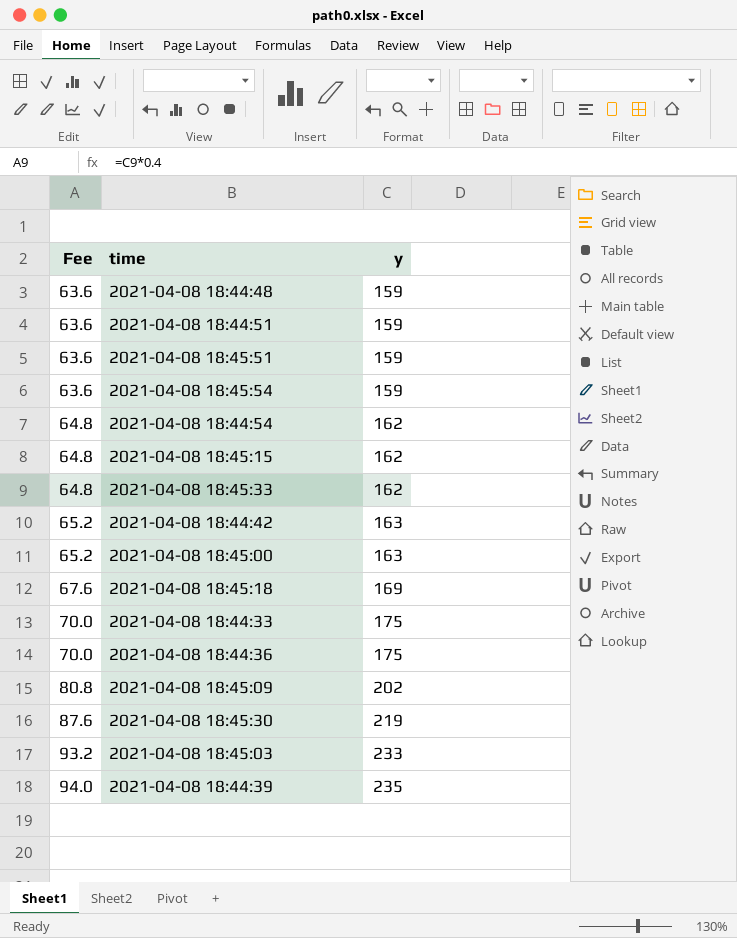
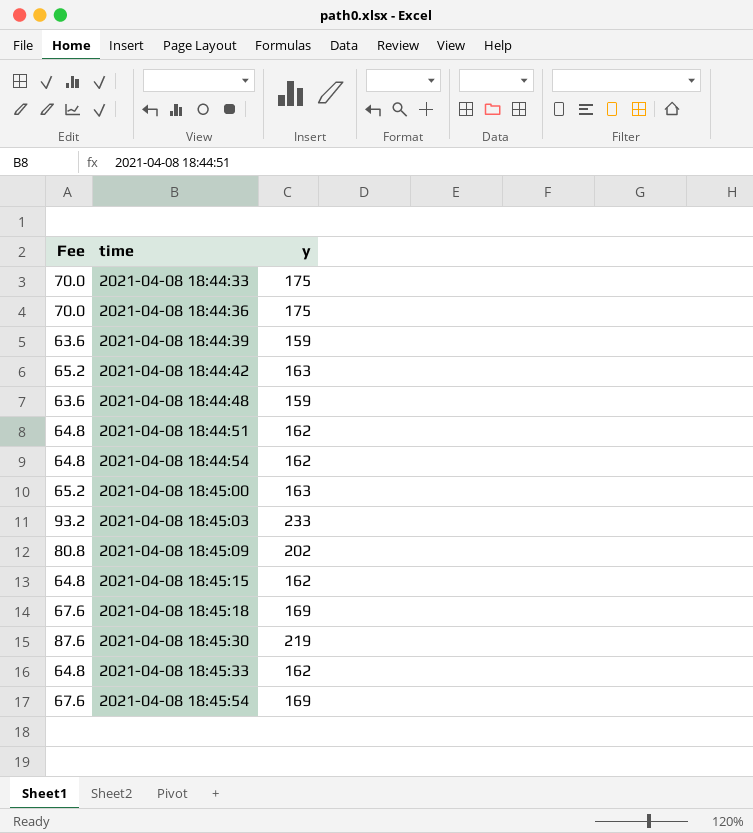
row order: Fee ascending -> time ascending
row 2021-04-08 18:45:51: 63.6 | 159 -> none
2021-04-08 18:44:39 | Fee: 94.0 -> 63.6
2021-04-08 18:44:39 | y: 235 -> 159
2021-04-08 18:44:51 | Fee: 63.6 -> 64.8
2021-04-08 18:44:51 | y: 159 -> 162
2021-04-08 18:45:54 | Fee: 63.6 -> 67.6
2021-04-08 18:45:54 | y: 159 -> 169

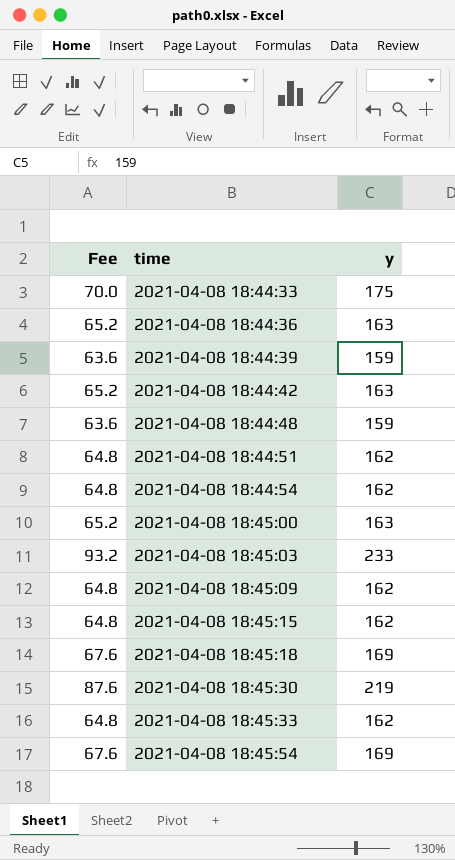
2021-04-08 18:44:36 | Fee: 70.0 -> 65.2
2021-04-08 18:44:36 | y: 175 -> 163
2021-04-08 18:45:09 | Fee: 80.8 -> 64.8
2021-04-08 18:45:09 | y: 202 -> 162

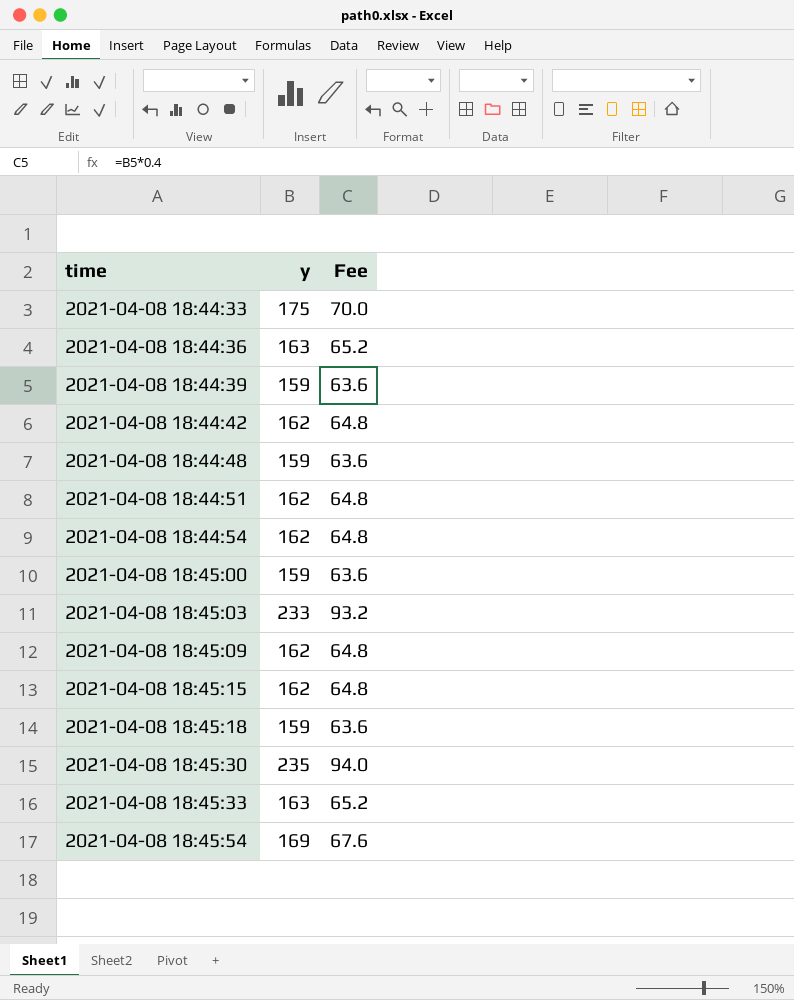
column Fee | position: 1 -> 3
2021-04-08 18:44:42 | y: 163 -> 162
2021-04-08 18:44:42 | Fee: 65.2 -> 64.8
2021-04-08 18:45:00 | y: 163 -> 159
2021-04-08 18:45:00 | Fee: 65.2 -> 63.6
2021-04-08 18:45:18 | y: 169 -> 159
2021-04-08 18:45:18 | Fee: 67.6 -> 63.6
2021-04-08 18:45:30 | y: 219 -> 235
2021-04-08 18:45:30 | Fee: 87.6 -> 94.0
2021-04-08 18:45:33 | y: 162 -> 163
2021-04-08 18:45:33 | Fee: 64.8 -> 65.2

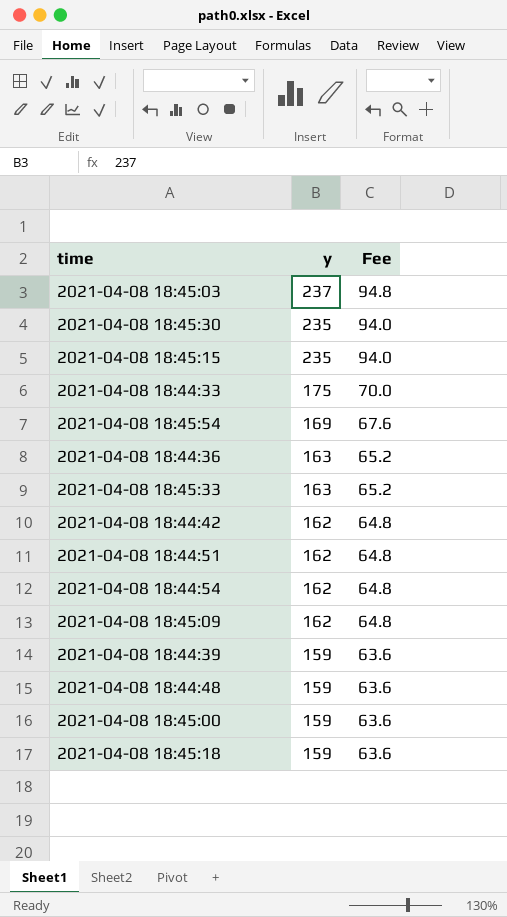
row order: time ascending -> y descending
2021-04-08 18:45:03 | y: 233 -> 237
2021-04-08 18:45:03 | Fee: 93.2 -> 94.8
2021-04-08 18:45:15 | y: 162 -> 235
2021-04-08 18:45:15 | Fee: 64.8 -> 94.0

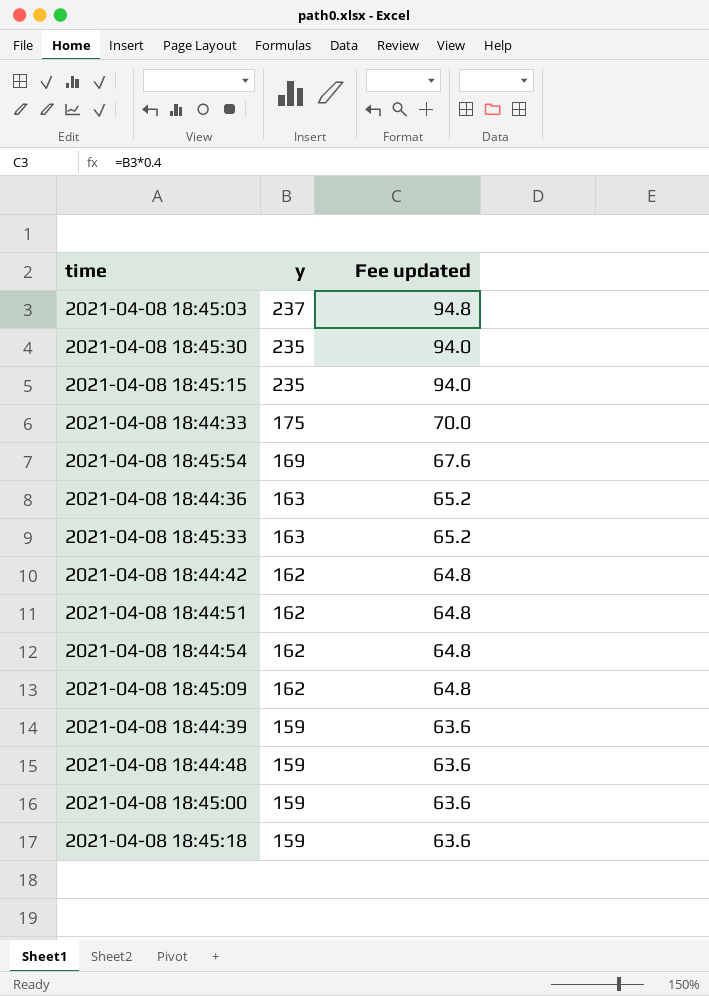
column name: Fee -> Fee updated

